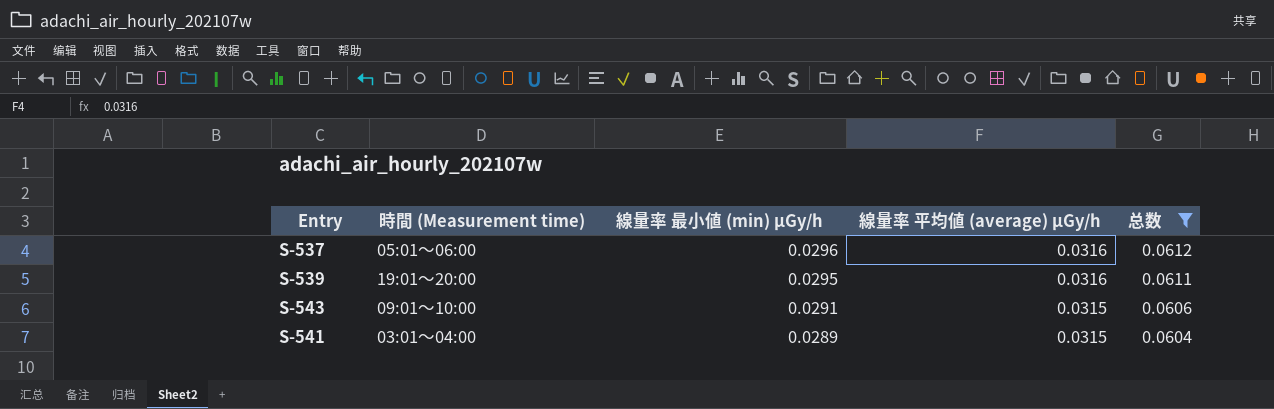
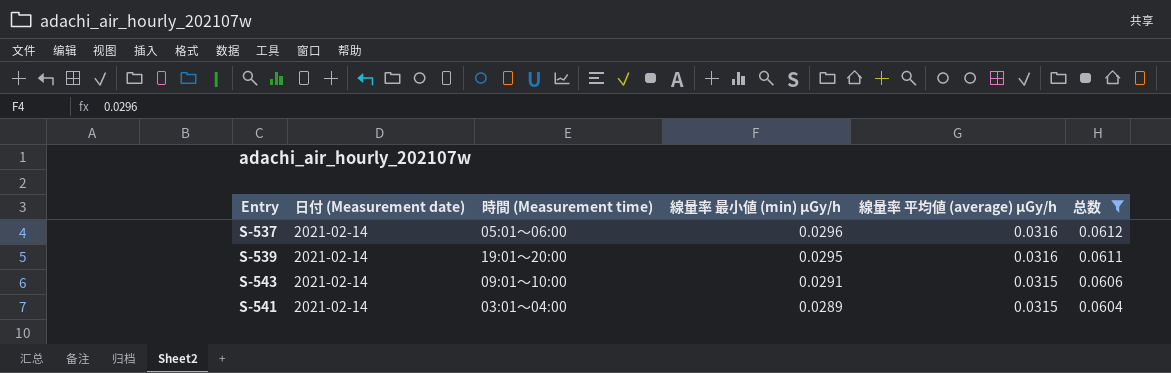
column 日付 (Measurement date) | position: none -> 2

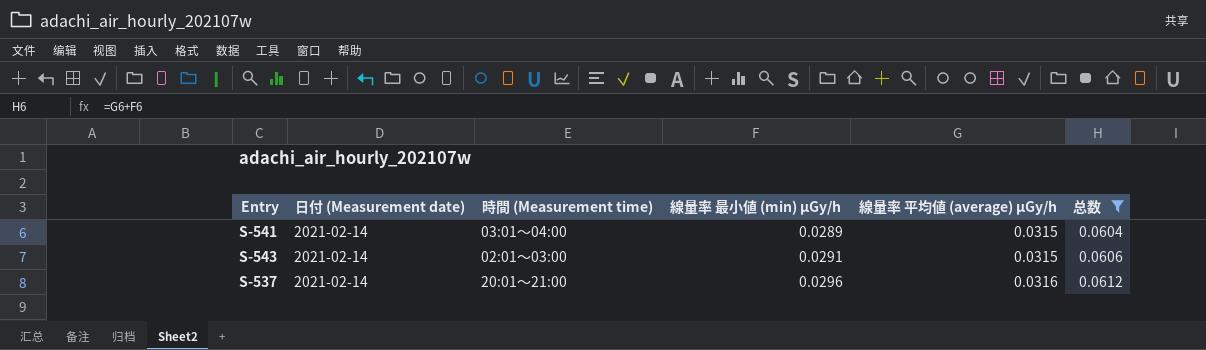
row order: 線量率 最小値 (min) μGy/h descending -> 線量率 最小値 (min) μGy/h ascending
row S-539: 2021-02-14 | 19:01～20:00 | 0.0295 | 0.0316 | 0.0611 -> none
S-543 | 時間 (Measurement time): 09:01～10:00 -> 02:01～03:00
S-537 | 時間 (Measurement time): 05:01～06:00 -> 20:01～21:00

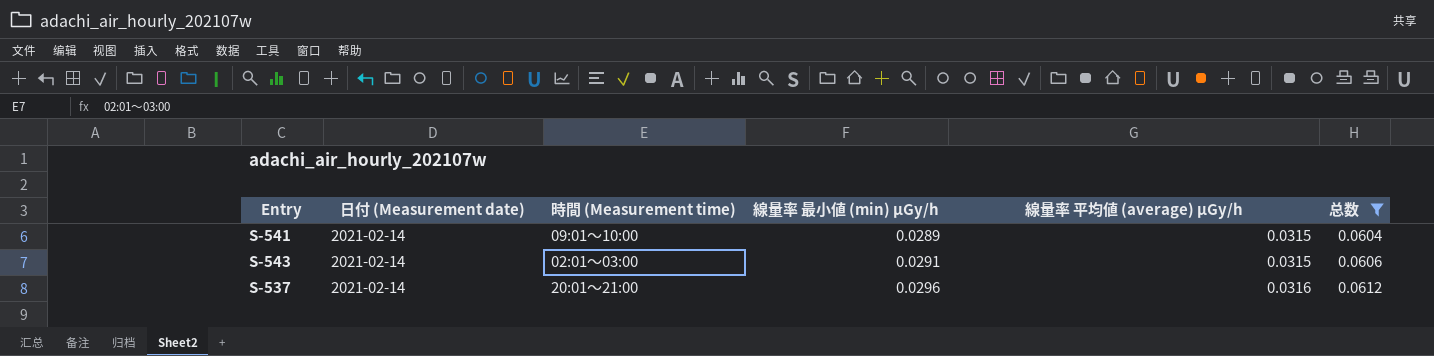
S-541 | 時間 (Measurement time): 03:01～04:00 -> 09:01～10:00

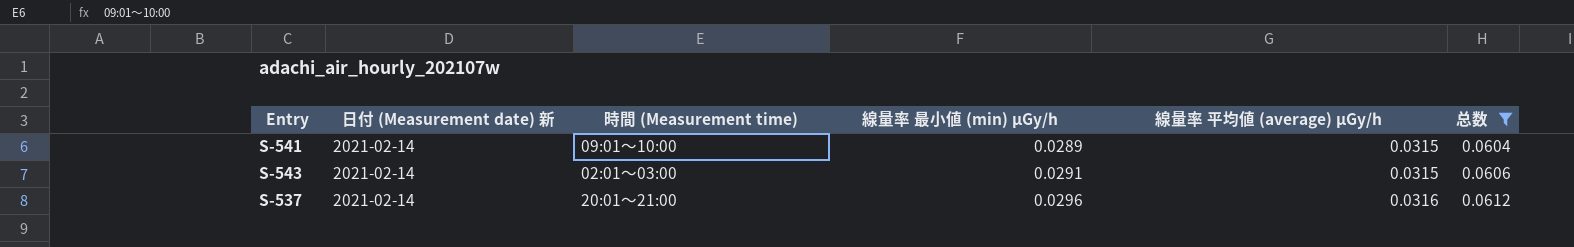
column name: 日付 (Measurement date) -> 日付 (Measurement date) 新

